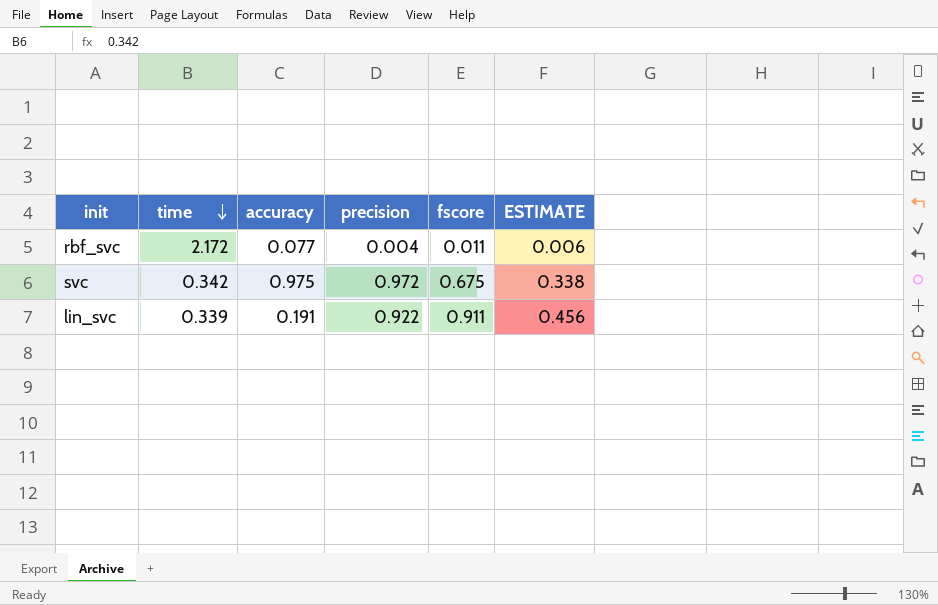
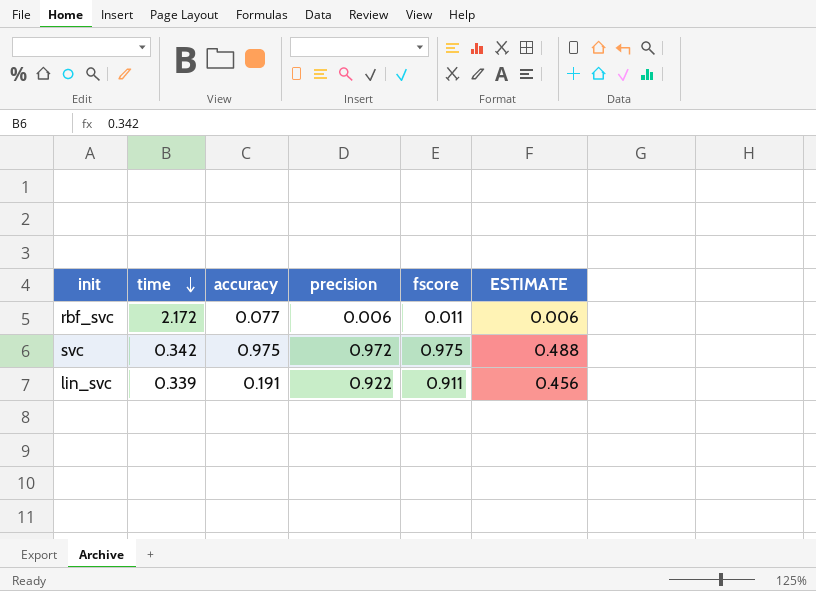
rbf_svc | precision: 0.004 -> 0.006
svc | fscore: 0.675 -> 0.975
svc | ESTIMATE: 0.338 -> 0.488

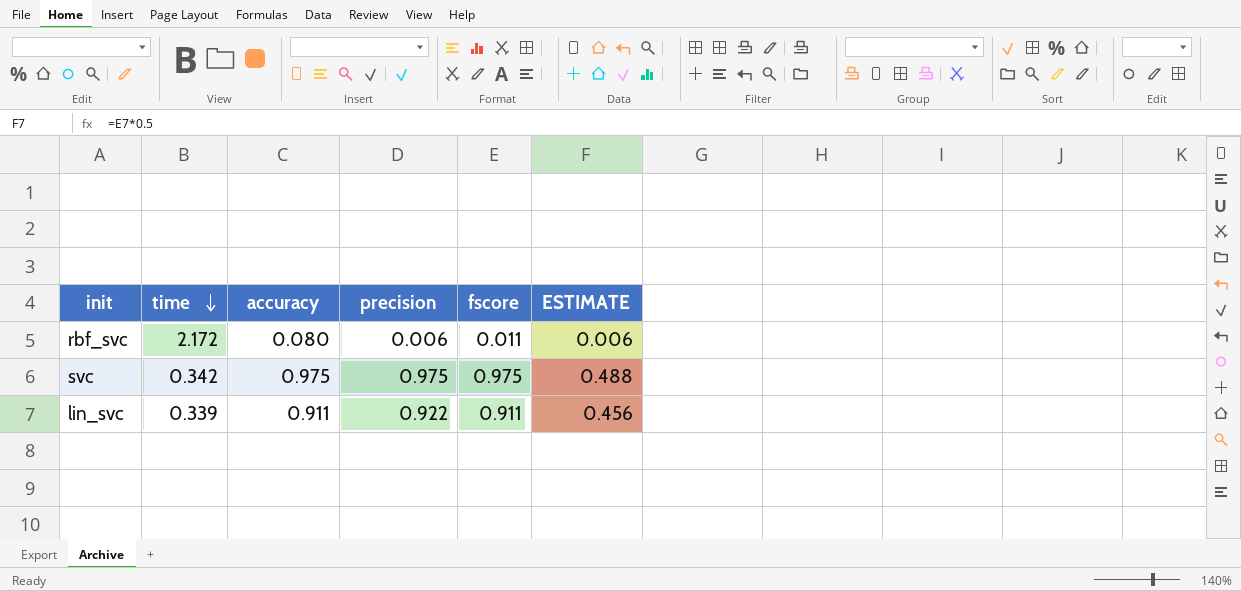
rbf_svc | accuracy: 0.077 -> 0.080
svc | precision: 0.972 -> 0.975
lin_svc | accuracy: 0.191 -> 0.911

